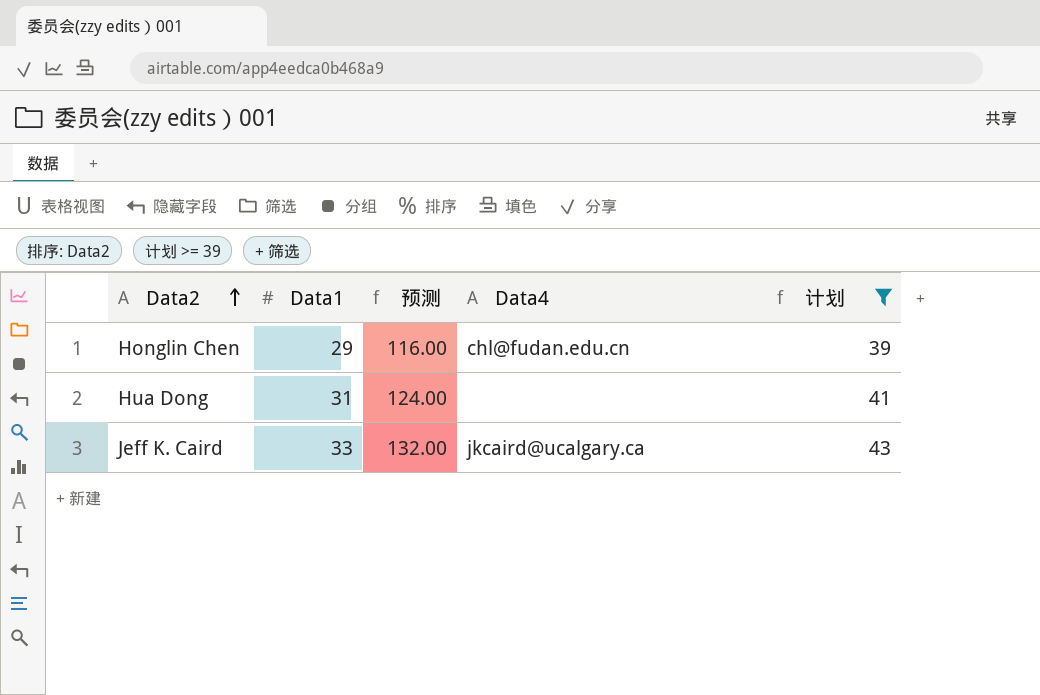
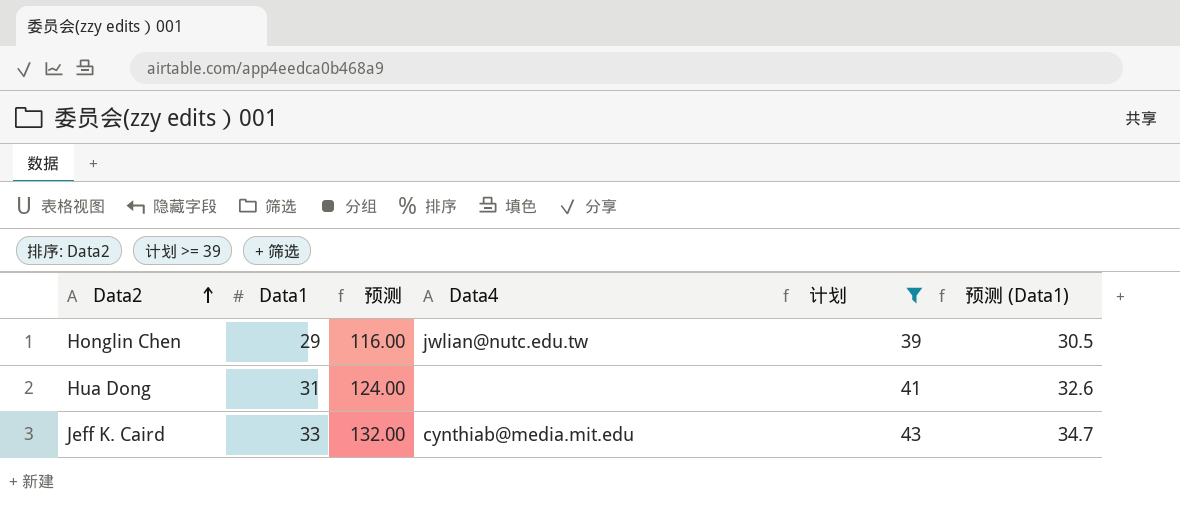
column 预测 (Data1) | formula: none -> [Data1] * 1.05
Honglin Chen | Data4: chl@fudan.edu.cn -> jwlian@nutc.edu.tw
Jeff K. Caird | Data4: jkcaird@ucalgary.ca -> cynthiab@media.mit.edu

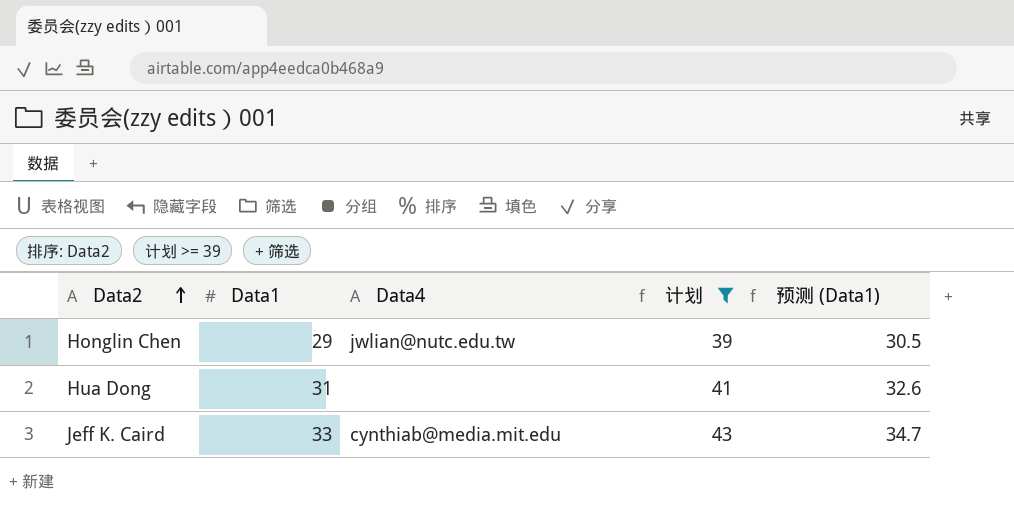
column 预测 | formula: [Data1] * 4 -> none

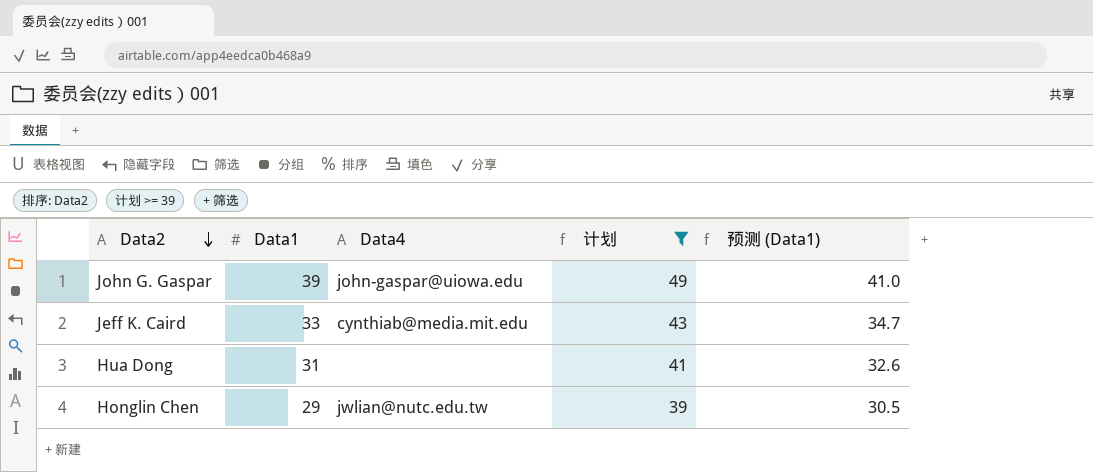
row order: Data2 ascending -> Data2 descending
row John G. Gaspar: none -> 39 | john-gaspar@uiowa.edu | 49 | 41.0

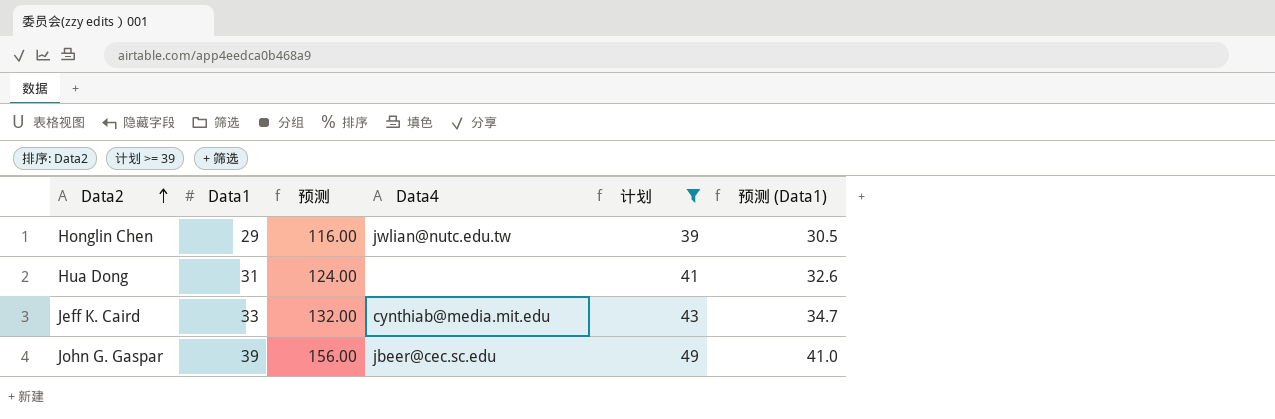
row order: Data2 descending -> Data2 ascending
column 预测 | formula: none -> [Data1] * 4
John G. Gaspar | Data4: john-gaspar@uiowa.edu -> jbeer@cec.sc.edu

